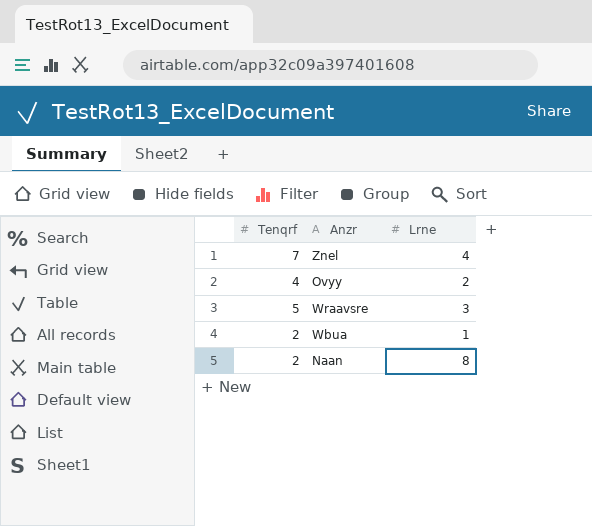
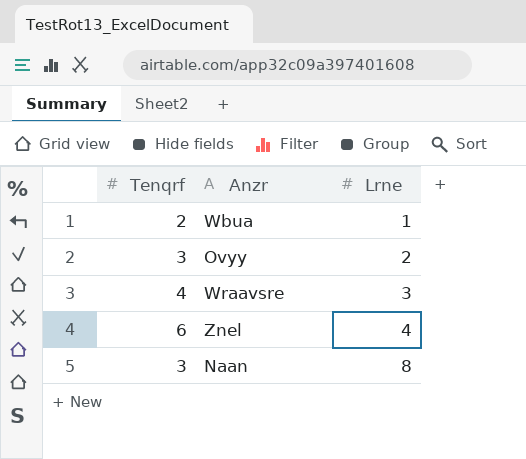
row order: none -> Lrne ascending
Ovyy | Tenqrf: 4 -> 3
Wraavsre | Tenqrf: 5 -> 4
Znel | Tenqrf: 7 -> 6
Naan | Tenqrf: 2 -> 3

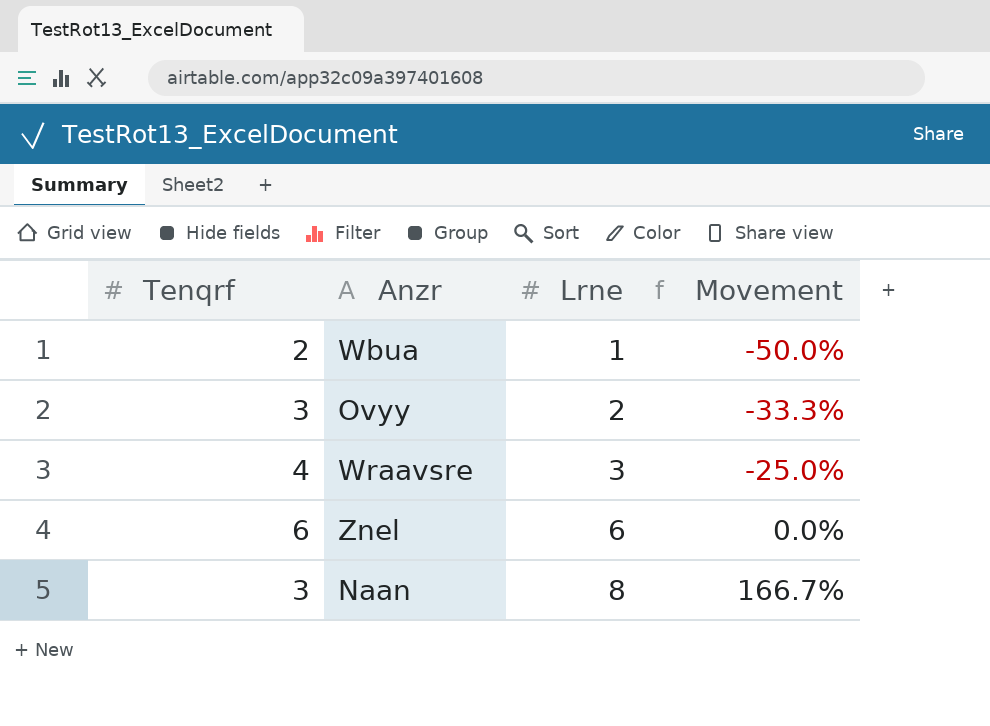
column Movement | formula: none -> ([Lrne] - [Tenqrf]) / [Tenqrf]
Znel | Lrne: 4 -> 6

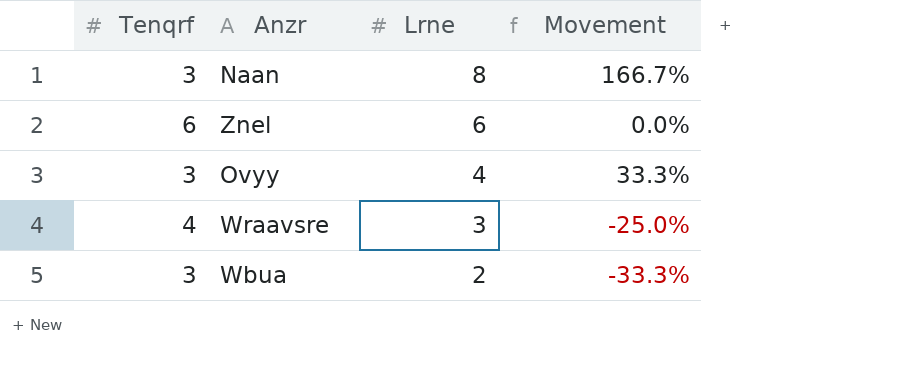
row order: Lrne ascending -> Lrne descending
Ovyy | Lrne: 2 -> 4
Ovyy | Movement: -33.3% -> 33.3%
Wbua | Tenqrf: 2 -> 3
Wbua | Lrne: 1 -> 2
Wbua | Movement: -50.0% -> -33.3%

